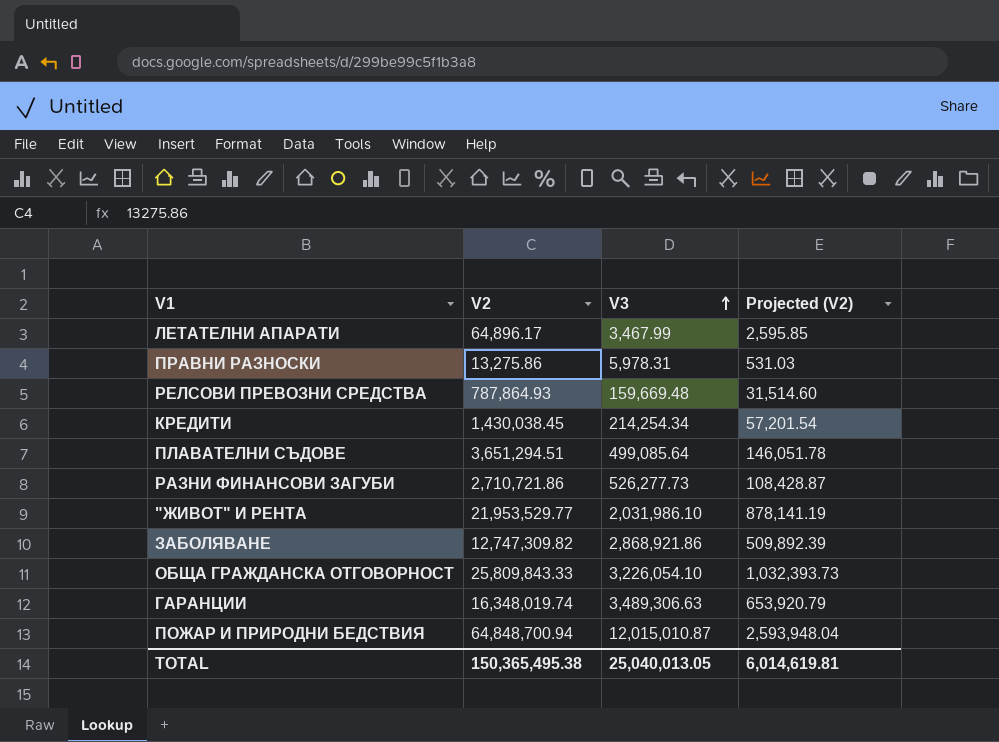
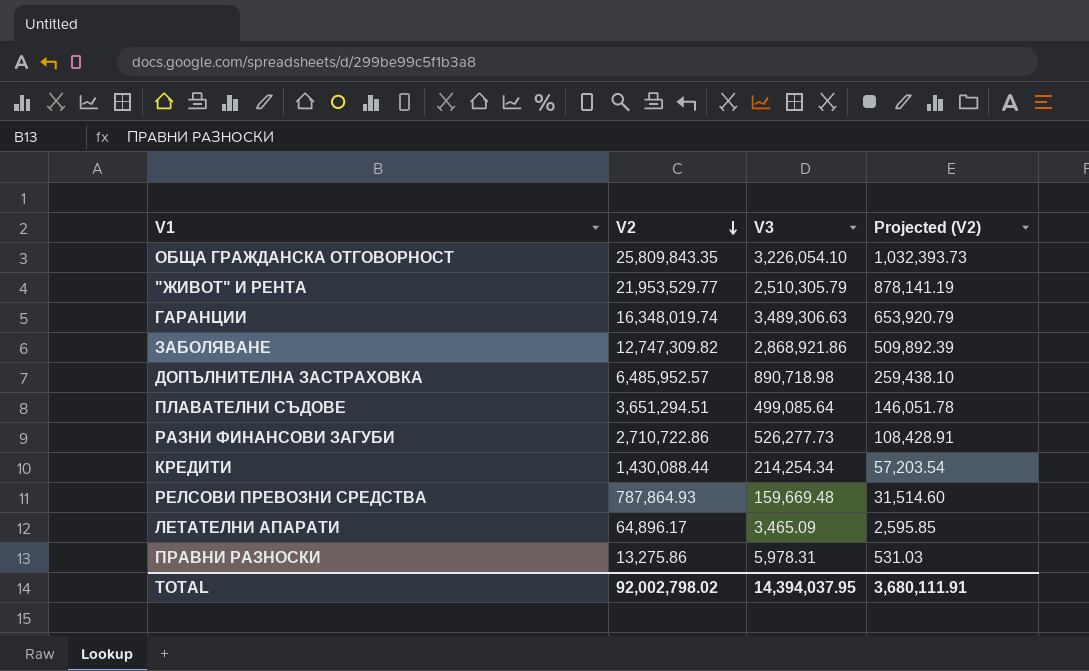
row order: V3 ascending -> V2 descending
row ПОЖАР И ПРИРОДНИ БЕДСТВИЯ: 64,848,700.94 | 12,015,010.87 | 2,593,948.04 -> none
ОБЩА ГРАЖДАНСКА ОТГОВОРНОСТ | V2: 25,809,843.33 -> 25,809,843.35
"ЖИВОТ" И РЕНТА | V3: 2,031,986.10 -> 2,510,305.79
row ДОПЪЛНИТЕЛНА ЗАСТРАХОВКА: none -> 6,485,952.57 | 890,718.98 | 259,438.10
РАЗНИ ФИНАНСОВИ ЗАГУБИ | V2: 2,710,721.86 -> 2,710,722.86
РАЗНИ ФИНАНСОВИ ЗАГУБИ | Projected (V2): 108,428.87 -> 108,428.91
КРЕДИТИ | V2: 1,430,038.45 -> 1,430,088.44
КРЕДИТИ | Projected (V2): 57,201.54 -> 57,203.54
ЛЕТАТЕЛНИ АПАРАТИ | V3: 3,467.99 -> 3,465.09
TOTAL | V2: 150,365,495.38 -> 92,002,798.02
TOTAL | V3: 25,040,013.05 -> 14,394,037.95
TOTAL | Projected (V2): 6,014,619.81 -> 3,680,111.91

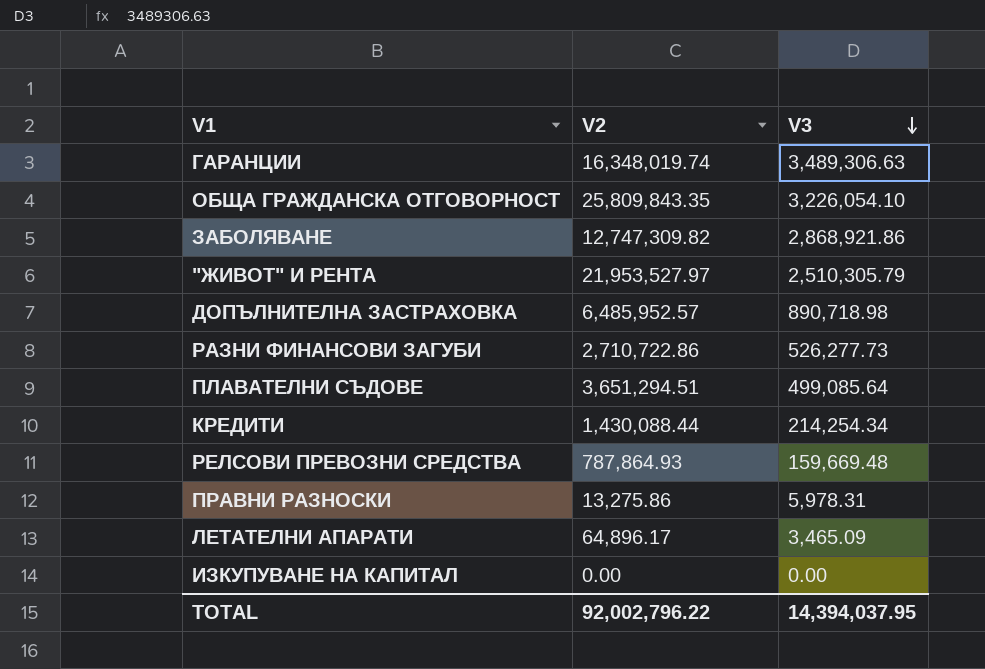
row order: V2 descending -> V3 descending
column Projected (V2) | formula: [V2] * 0.04 -> none
"ЖИВОТ" И РЕНТА | V2: 21,953,529.77 -> 21,953,527.97
row ИЗКУПУВАНЕ НА КАПИТАЛ: none -> 0.00 | 0.00
TOTAL | V2: 92,002,798.02 -> 92,002,796.22

